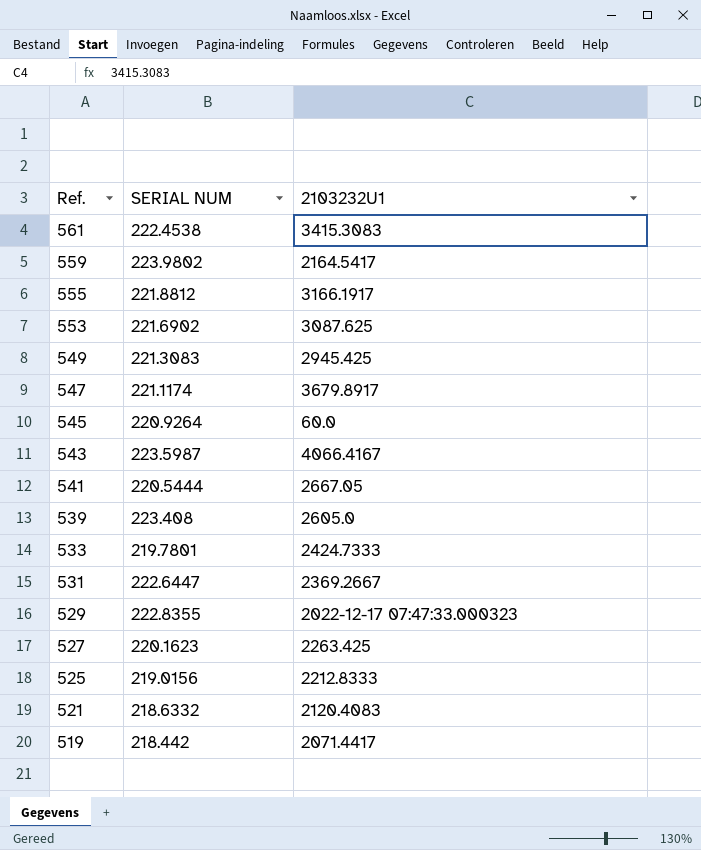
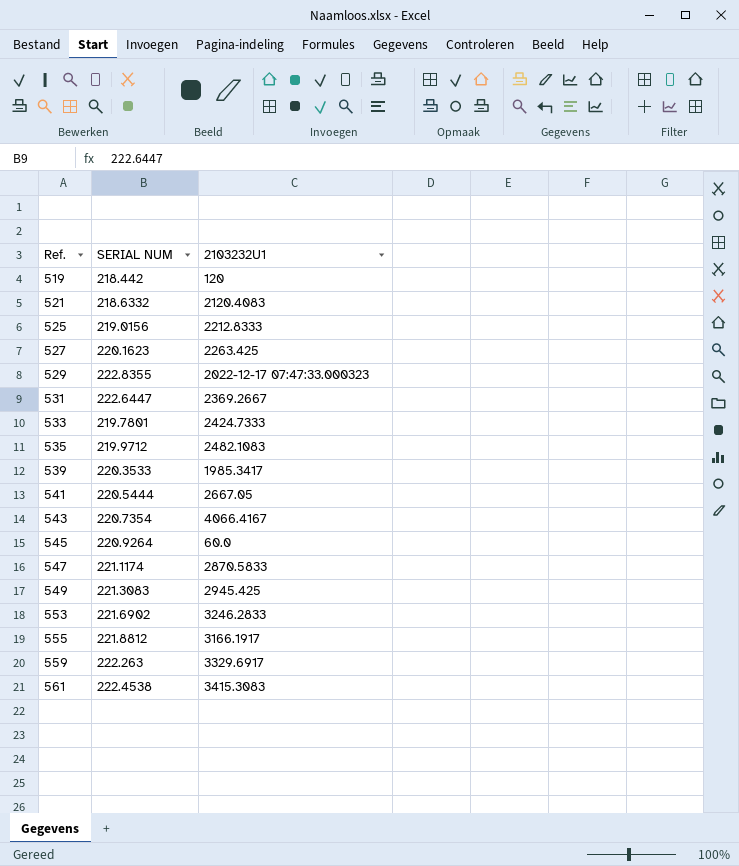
row order: Ref. descending -> Ref. ascending
519 | 2103232U1: 2071.4417 -> 120
row 535: none -> 219.9712 | 2482.1083
539 | SERIAL NUM: 223.408 -> 220.3533
539 | 2103232U1: 2605.0 -> 1985.3417
543 | SERIAL NUM: 223.5987 -> 220.7354
547 | 2103232U1: 3679.8917 -> 2870.5833
553 | 2103232U1: 3087.625 -> 3246.2833
559 | SERIAL NUM: 223.9802 -> 222.263
559 | 2103232U1: 2164.5417 -> 3329.6917

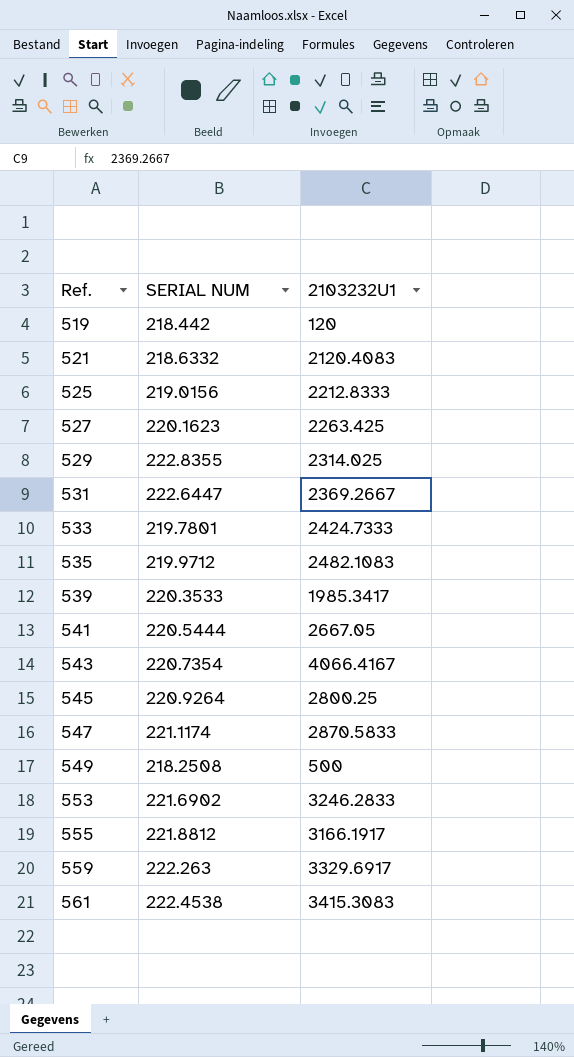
529 | 2103232U1: 2022-12-17 07:47:33.000323 -> 2314.025
545 | 2103232U1: 60.0 -> 2800.25
549 | SERIAL NUM: 221.3083 -> 218.2508
549 | 2103232U1: 2945.425 -> 500

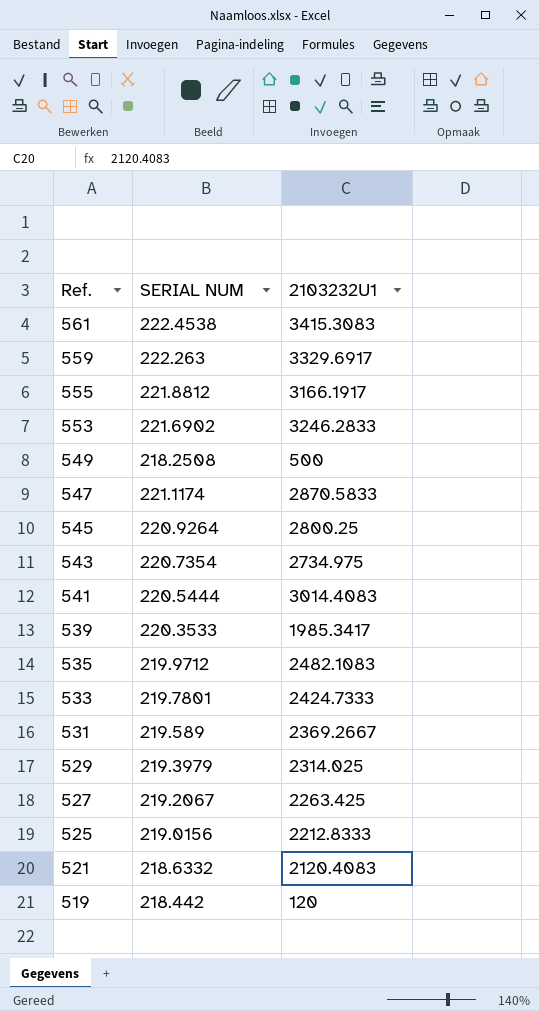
row order: Ref. ascending -> Ref. descending
543 | 2103232U1: 4066.4167 -> 2734.975
541 | 2103232U1: 2667.05 -> 3014.4083
531 | SERIAL NUM: 222.6447 -> 219.589
529 | SERIAL NUM: 222.8355 -> 219.3979
527 | SERIAL NUM: 220.1623 -> 219.2067

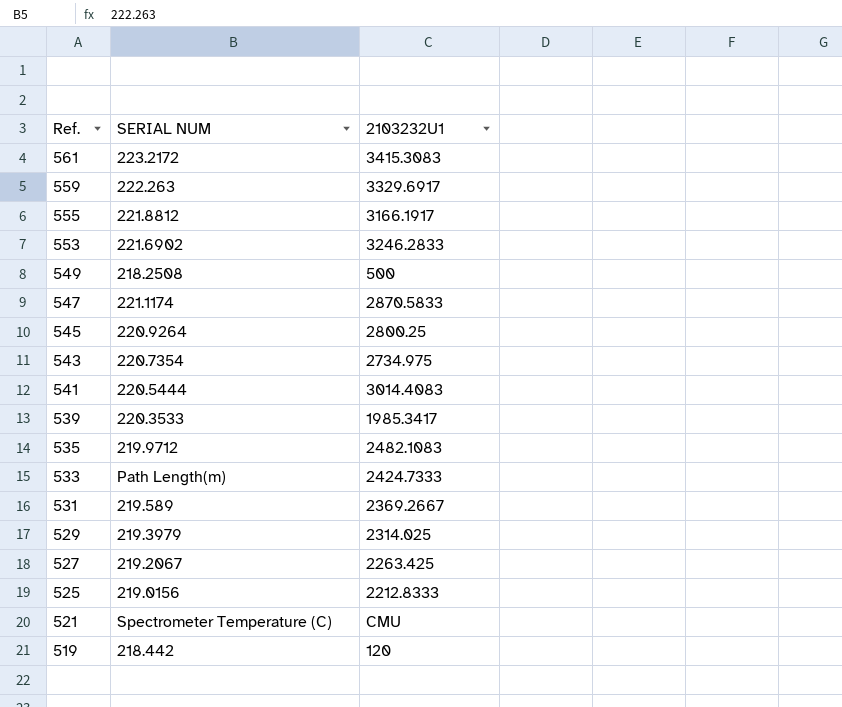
561 | SERIAL NUM: 222.4538 -> 223.2172
533 | SERIAL NUM: 219.7801 -> Path Length(m)
521 | SERIAL NUM: 218.6332 -> Spectrometer Temperature (C)
521 | 2103232U1: 2120.4083 -> CMU

